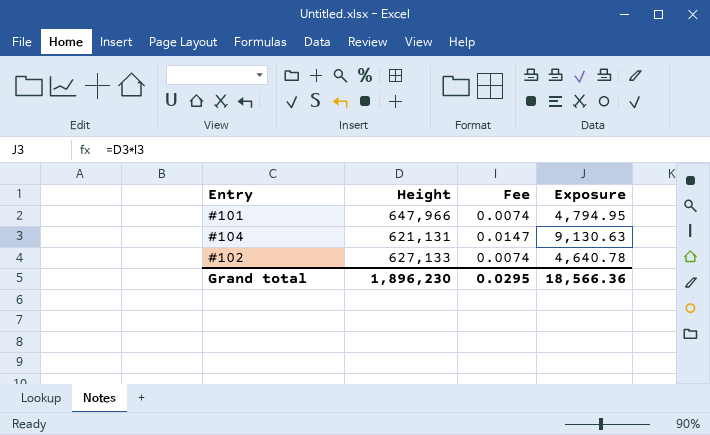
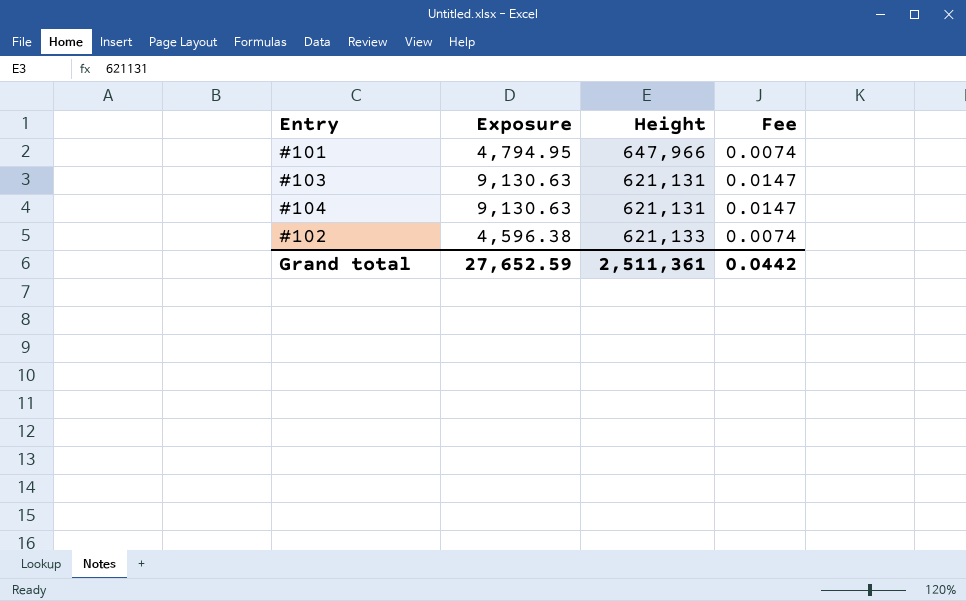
column Exposure | position: 4 -> 2
row #103: none -> 9,130.63 | 621,131 | 0.0147
#102 | Exposure: 4,640.78 -> 4,596.38
#102 | Height: 627,133 -> 621,133
Grand total | Exposure: 18,566.36 -> 27,652.59
Grand total | Height: 1,896,230 -> 2,511,361
Grand total | Fee: 0.0295 -> 0.0442

